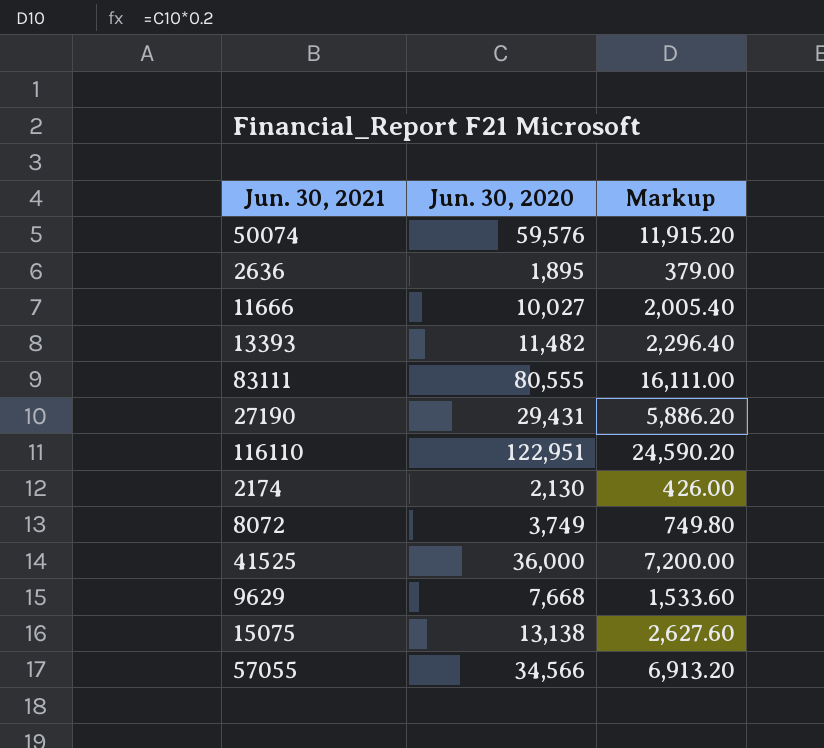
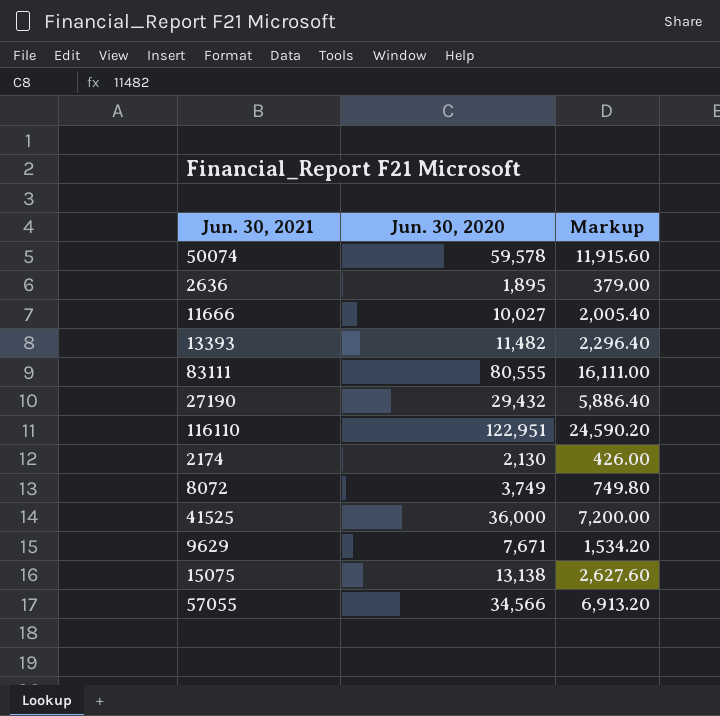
50074 | Jun. 30, 2020: 59,576 -> 59,578
50074 | Markup: 11,915.20 -> 11,915.60
27190 | Jun. 30, 2020: 29,431 -> 29,432
27190 | Markup: 5,886.20 -> 5,886.40
9629 | Jun. 30, 2020: 7,668 -> 7,671
9629 | Markup: 1,533.60 -> 1,534.20

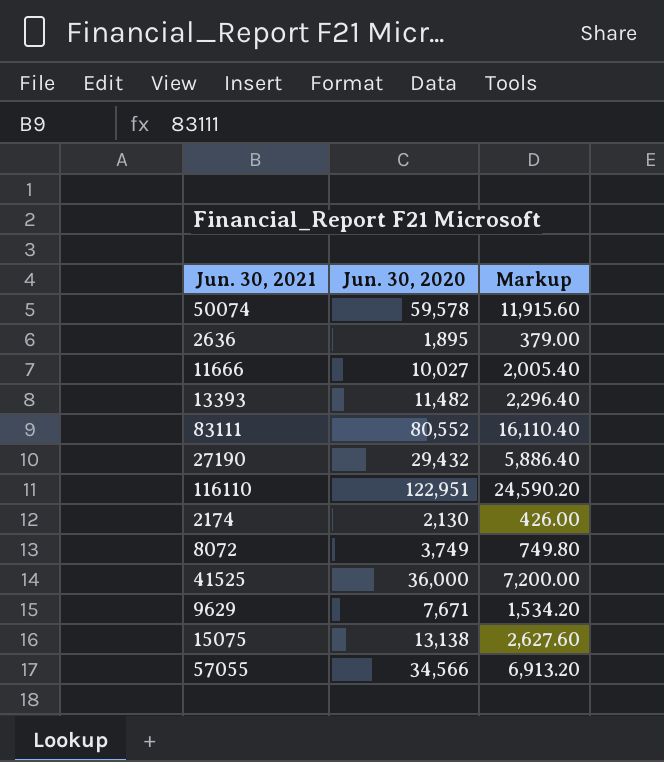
83111 | Jun. 30, 2020: 80,555 -> 80,552
83111 | Markup: 16,111.00 -> 16,110.40

